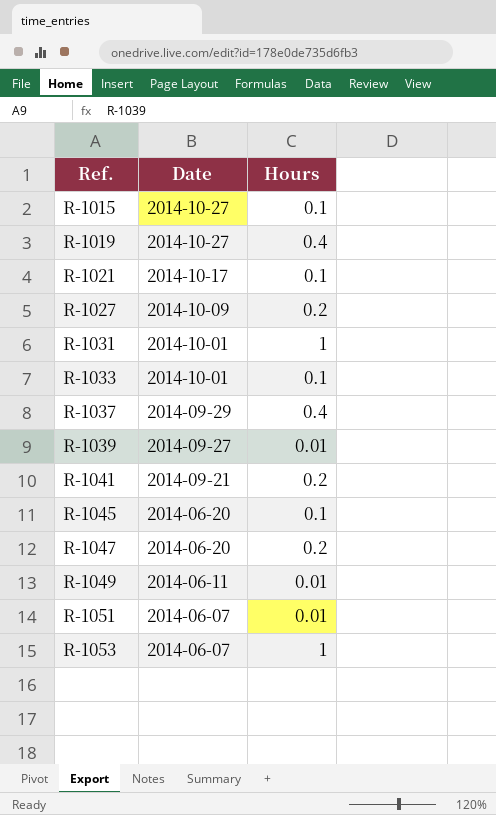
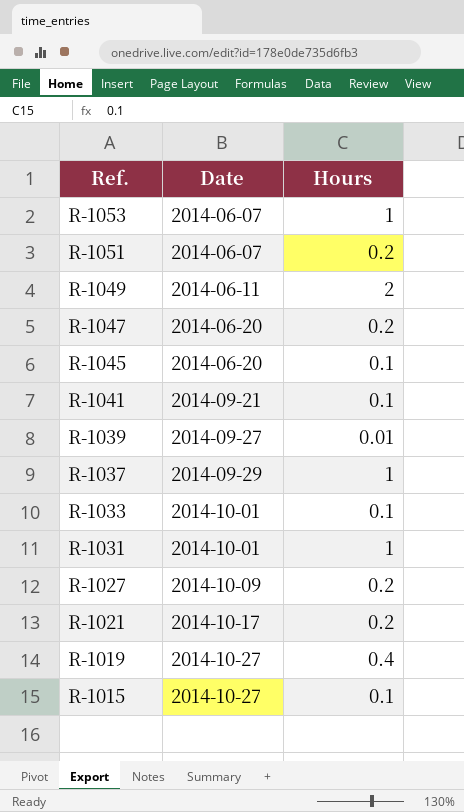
row order: Ref. ascending -> Ref. descending
R-1051 | Hours: 0.01 -> 0.2
R-1049 | Hours: 0.01 -> 2
R-1041 | Hours: 0.2 -> 0.1
R-1037 | Hours: 0.4 -> 1
R-1021 | Hours: 0.1 -> 0.2

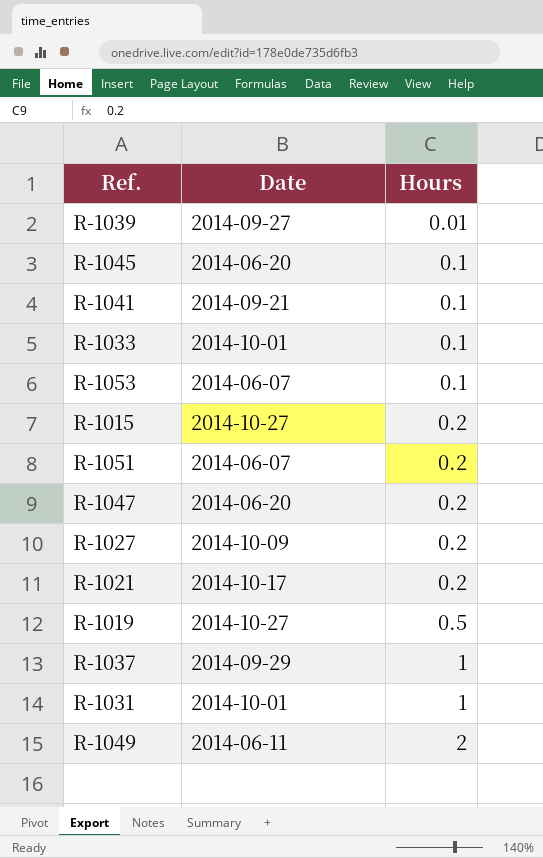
row order: Ref. descending -> Hours ascending
R-1053 | Hours: 1 -> 0.1
R-1015 | Hours: 0.1 -> 0.2
R-1019 | Hours: 0.4 -> 0.5

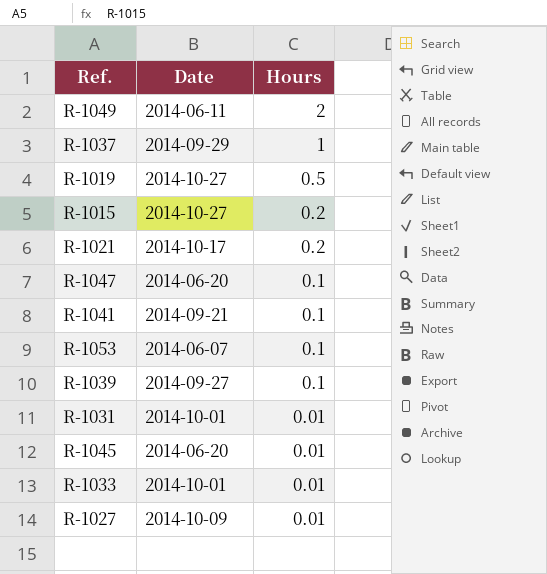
row order: Hours ascending -> Hours descending
row R-1051: 2014-06-07 | 0.2 -> none
R-1047 | Hours: 0.2 -> 0.1
R-1039 | Hours: 0.01 -> 0.1
R-1031 | Hours: 1 -> 0.01
R-1045 | Hours: 0.1 -> 0.01
R-1033 | Hours: 0.1 -> 0.01
R-1027 | Hours: 0.2 -> 0.01

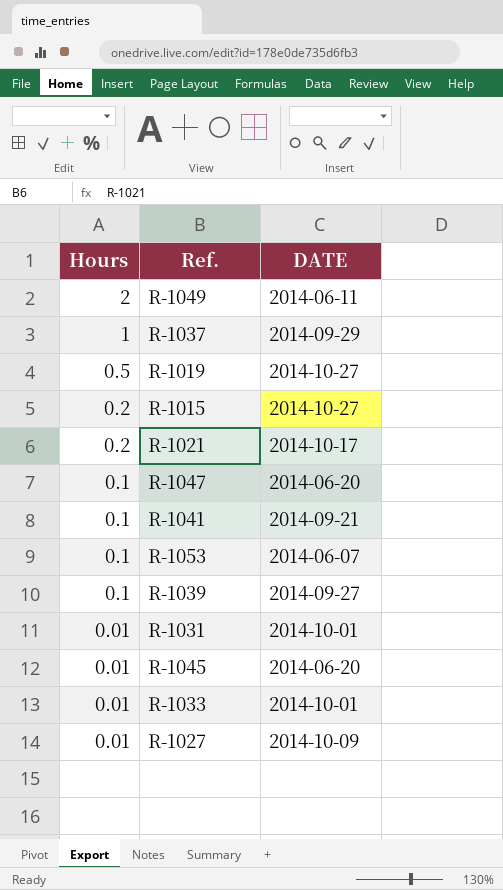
column Hours | position: 3 -> 1
column name: Date -> DATE

